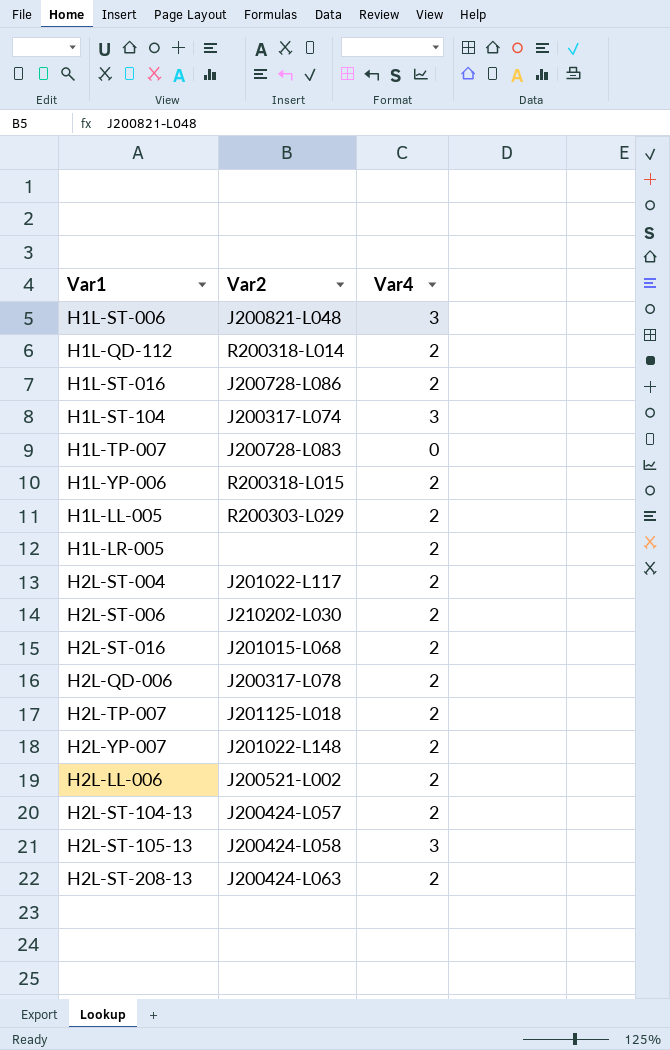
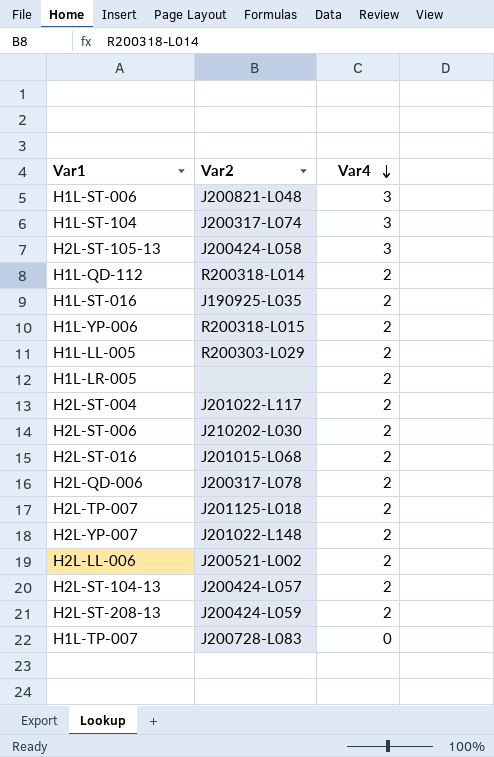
row order: none -> Var4 descending
H1L-ST-016 | Var2: J200728-L086 -> J190925-L035
H2L-ST-208-13 | Var2: J200424-L063 -> J200424-L059

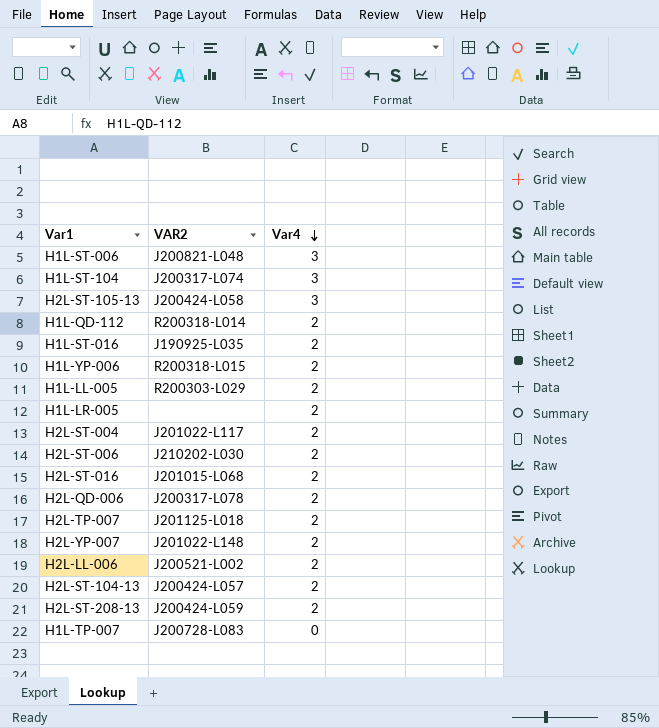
column name: Var2 -> VAR2

